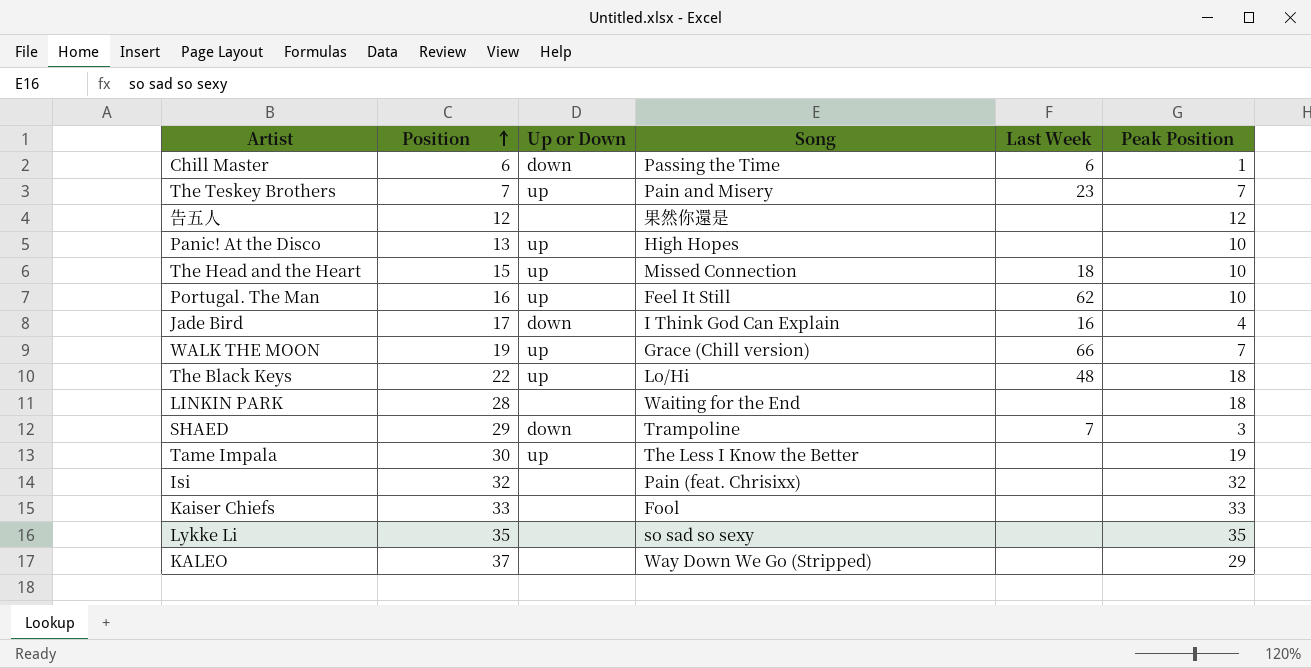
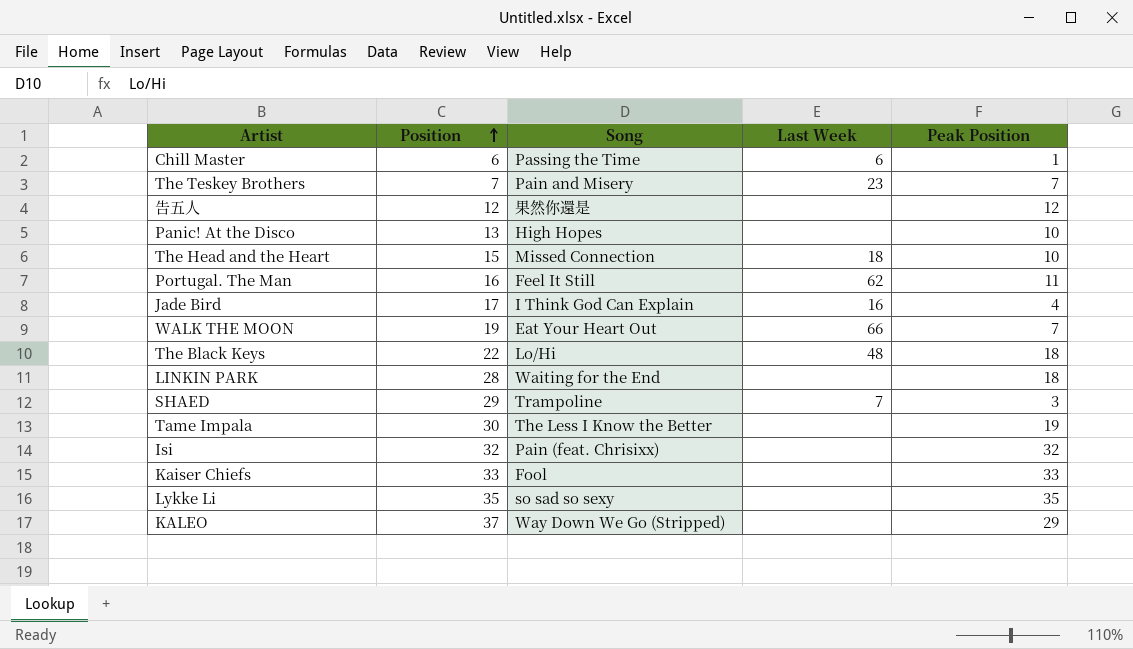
column Up or Down | position: 3 -> none
Portugal. The Man | Peak Position: 10 -> 11
WALK THE MOON | Song: Grace (Chill version) -> Eat Your Heart Out

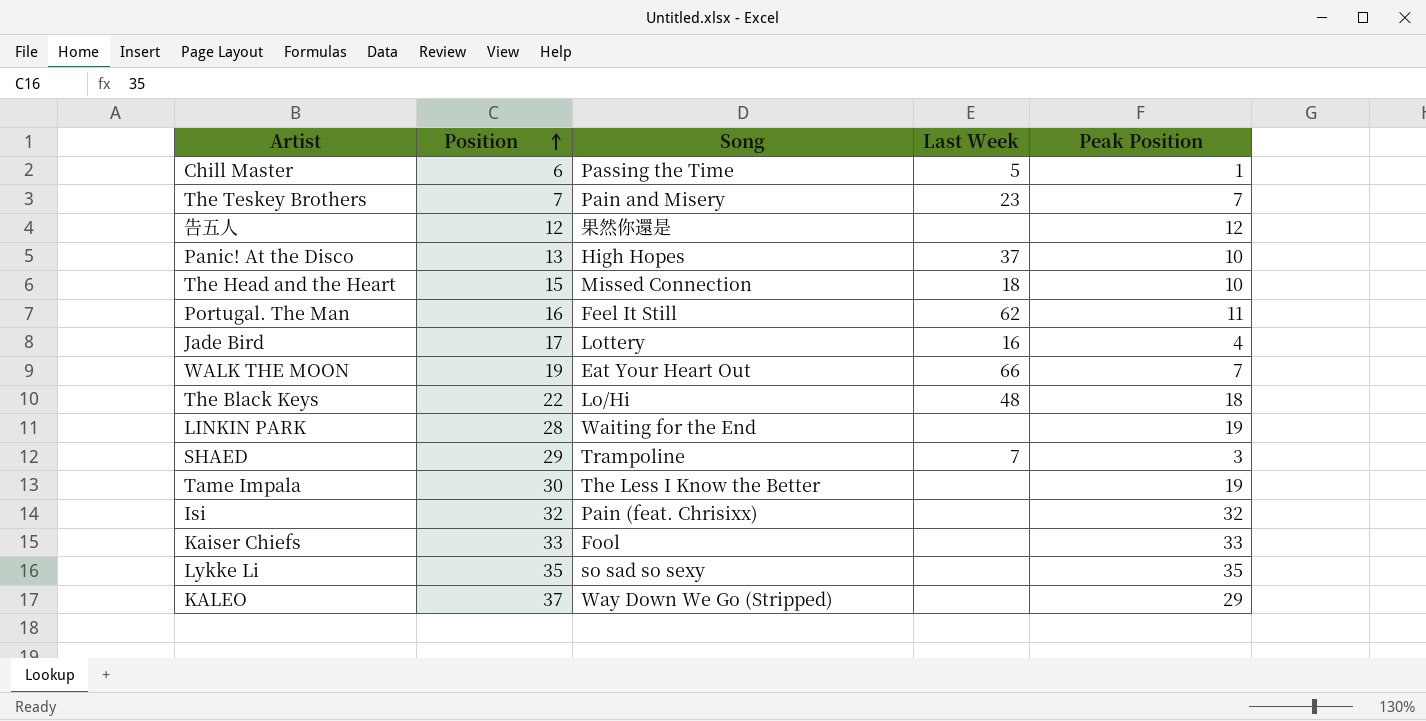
Chill Master | Last Week: 6 -> 5
Panic! At the Disco | Last Week: none -> 37
Jade Bird | Song: I Think God Can Explain -> Lottery
LINKIN PARK | Peak Position: 18 -> 19

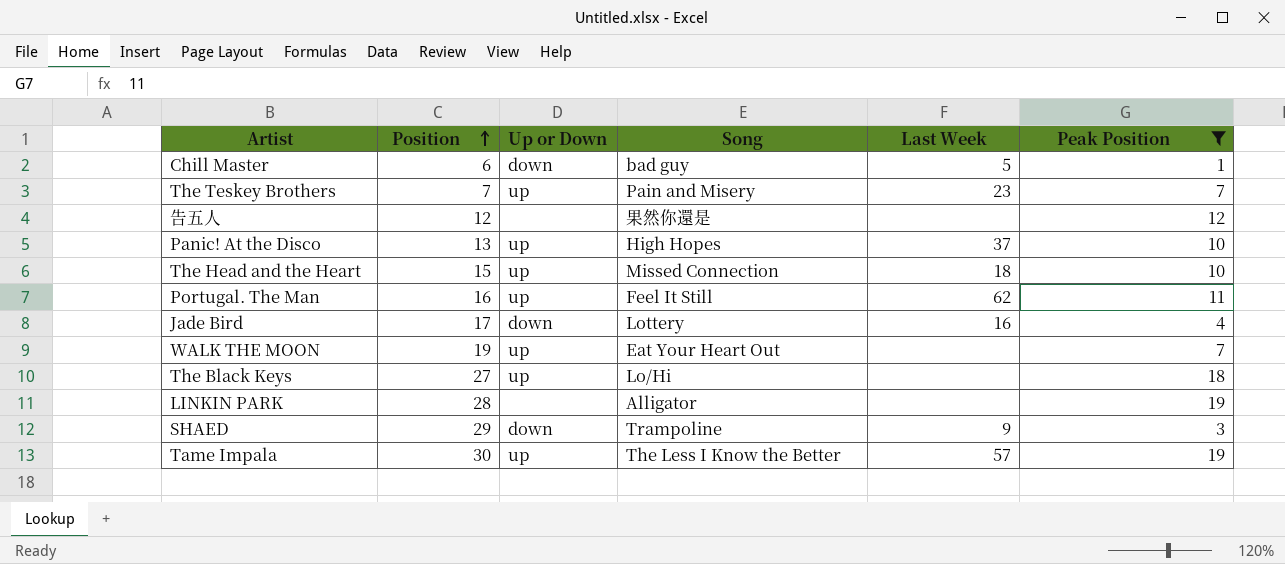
filter: none -> Peak Position <= 19
column Up or Down | position: none -> 3
Chill Master | Song: Passing the Time -> bad guy
WALK THE MOON | Last Week: 66 -> none
The Black Keys | Position: 22 -> 27
The Black Keys | Last Week: 48 -> none
LINKIN PARK | Song: Waiting for the End -> Alligator
SHAED | Last Week: 7 -> 9
Tame Impala | Last Week: none -> 57

